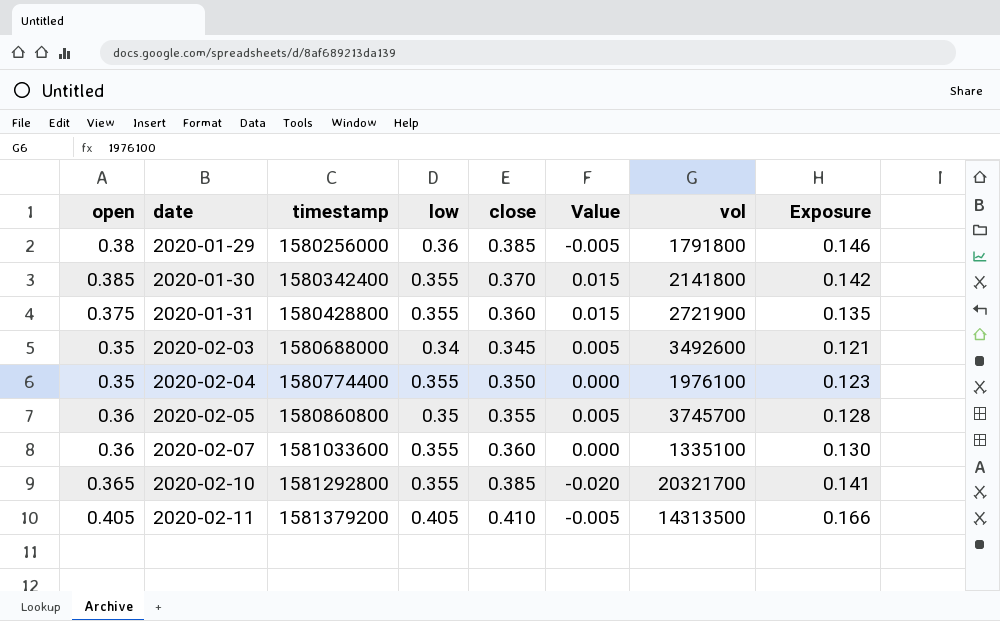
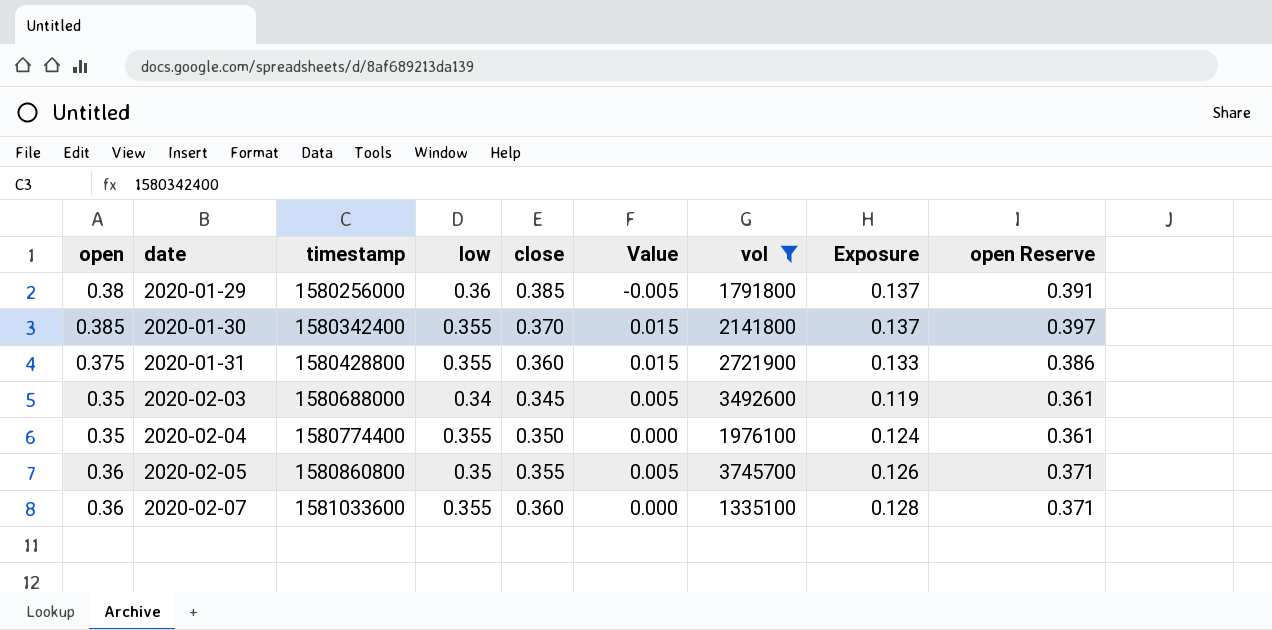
filter: none -> vol <= 3745700
column Exposure | formula: [open] * [close] -> [open] * [low]
column open Reserve | formula: none -> [open] * 1.03

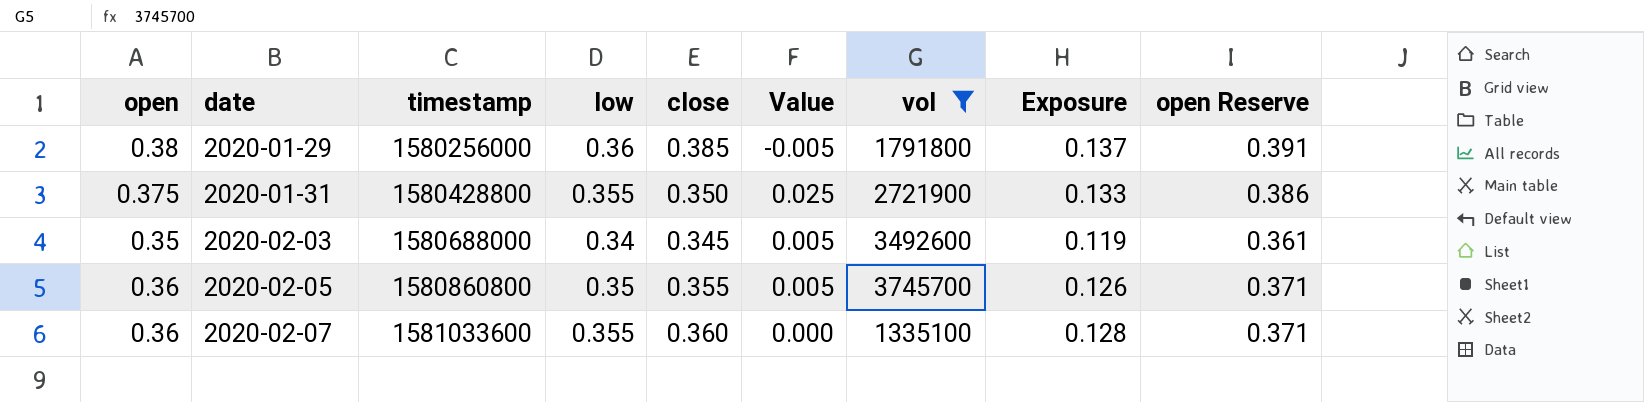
row 2020-01-30: 0.385 | 1580342400 | 0.355 | 0.370 | 0.015 | 2141800 | 0.137 | 0.397 -> none
row 2020-02-04: 0.35 | 1580774400 | 0.355 | 0.350 | 0.000 | 1976100 | 0.124 | 0.361 -> none
2020-01-31 | close: 0.360 -> 0.350
2020-01-31 | Value: 0.015 -> 0.025

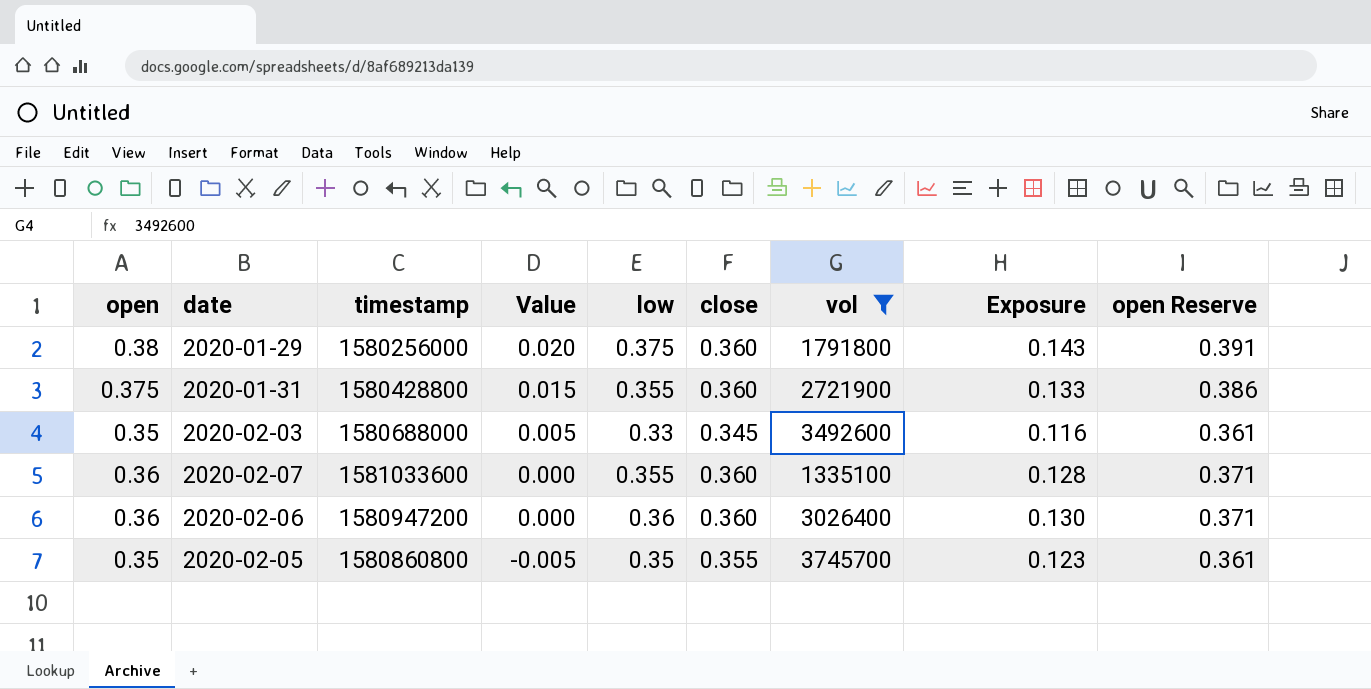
row order: date ascending -> Value descending
column Value | position: 6 -> 4
2020-01-29 | Value: -0.005 -> 0.020
2020-01-29 | low: 0.36 -> 0.375
2020-01-29 | close: 0.385 -> 0.360
2020-01-29 | Exposure: 0.137 -> 0.143
2020-01-31 | Value: 0.025 -> 0.015
2020-01-31 | close: 0.350 -> 0.360
2020-02-03 | low: 0.34 -> 0.33
2020-02-03 | Exposure: 0.119 -> 0.116
row 2020-02-06: none -> 0.36 | 1580947200 | 0.000 | 0.36 | 0.360 | 3026400 | 0.130 | 0.371
2020-02-05 | open: 0.36 -> 0.35
2020-02-05 | Value: 0.005 -> -0.005
2020-02-05 | Exposure: 0.126 -> 0.123
2020-02-05 | open Reserve: 0.371 -> 0.361

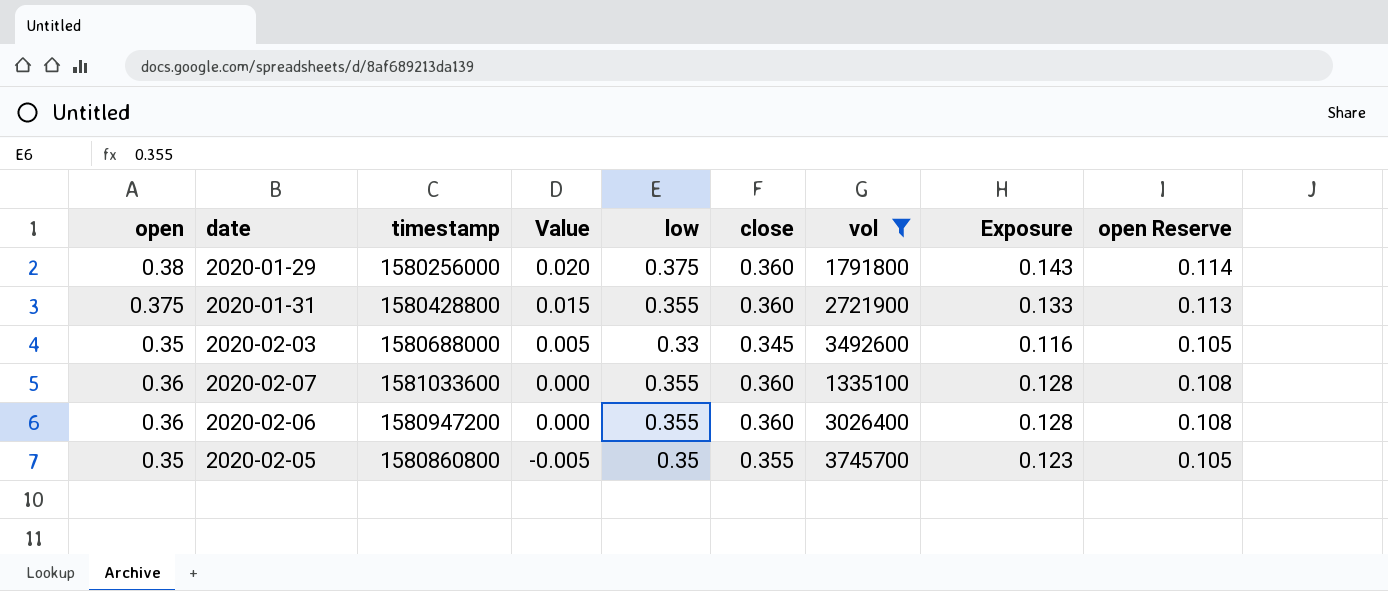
column open Reserve | formula: [open] * 1.03 -> [open] * 0.3
2020-02-06 | low: 0.36 -> 0.355
2020-02-06 | Exposure: 0.130 -> 0.128

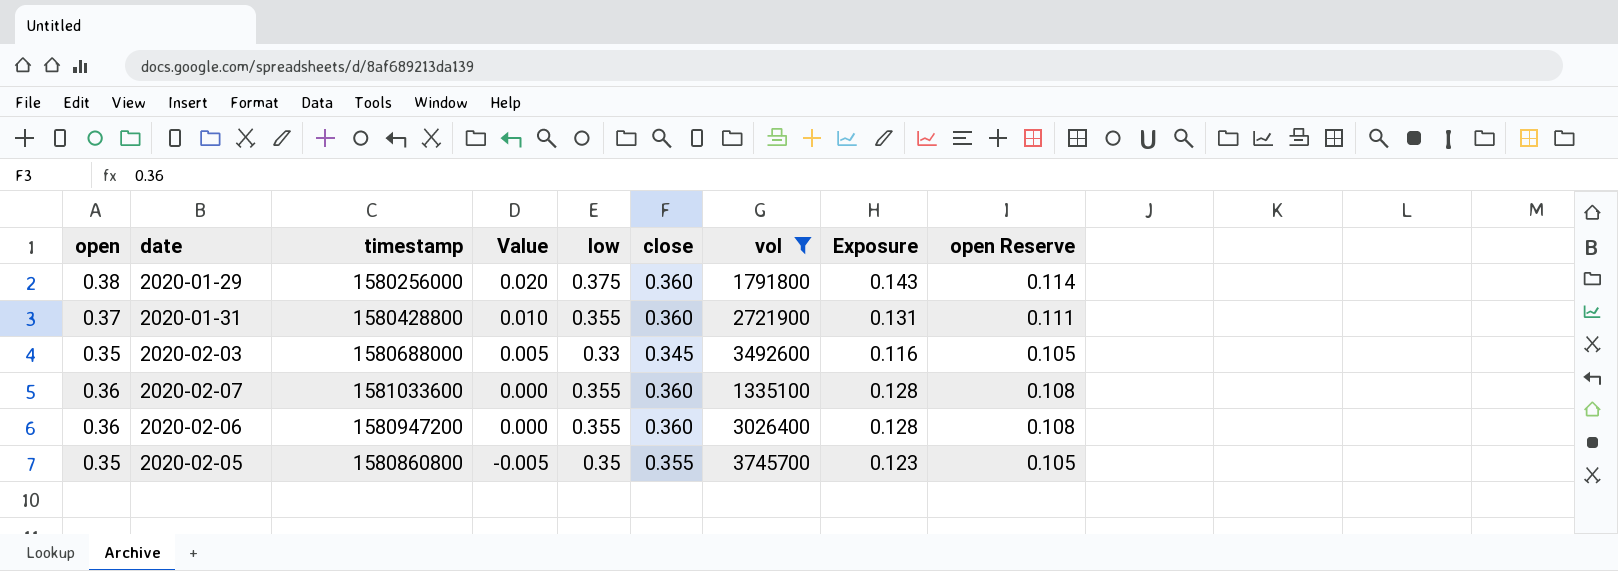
2020-01-31 | open: 0.375 -> 0.37
2020-01-31 | Value: 0.015 -> 0.010
2020-01-31 | Exposure: 0.133 -> 0.131
2020-01-31 | open Reserve: 0.113 -> 0.111

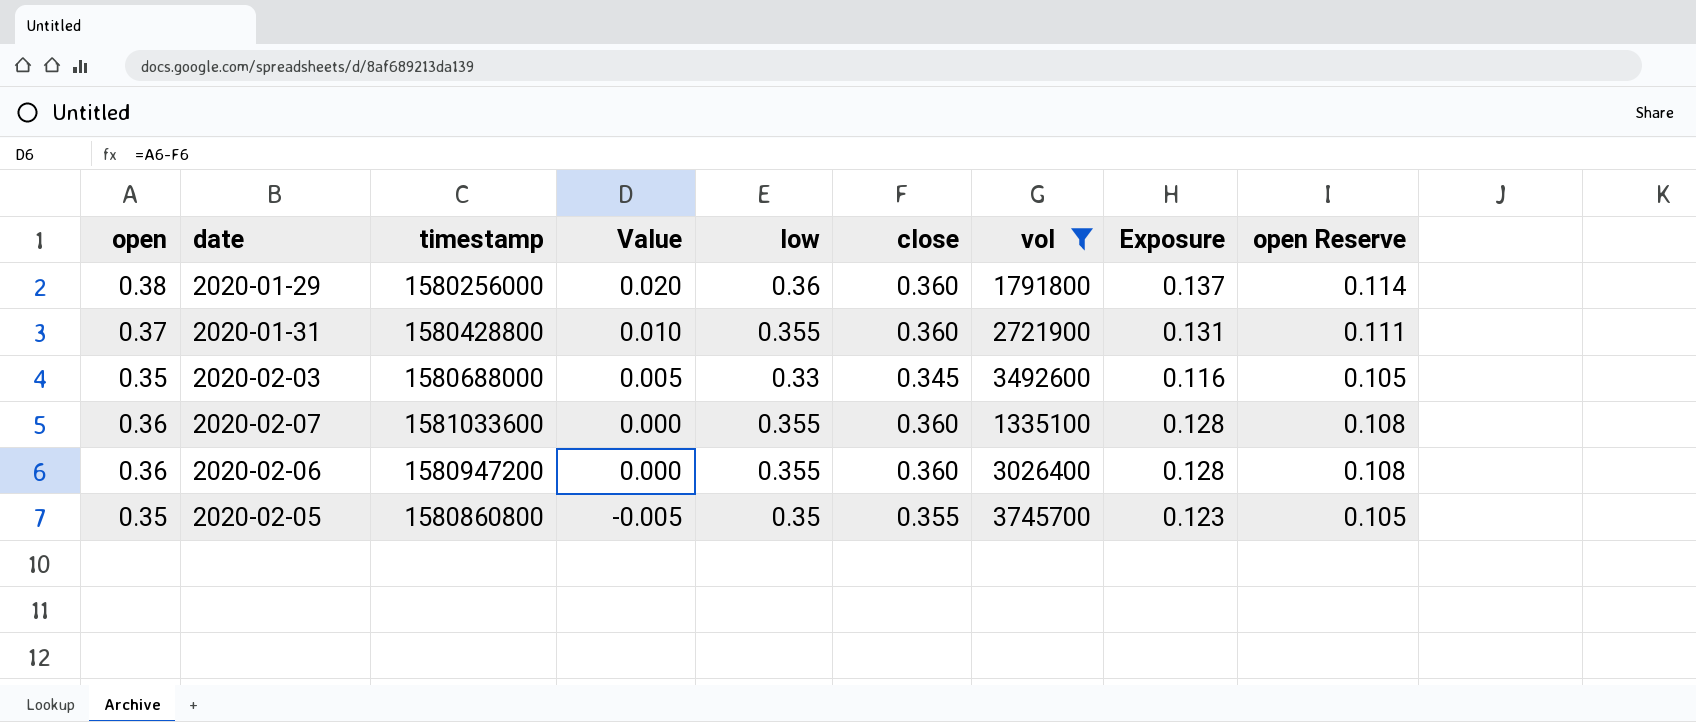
2020-01-29 | low: 0.375 -> 0.36
2020-01-29 | Exposure: 0.143 -> 0.137

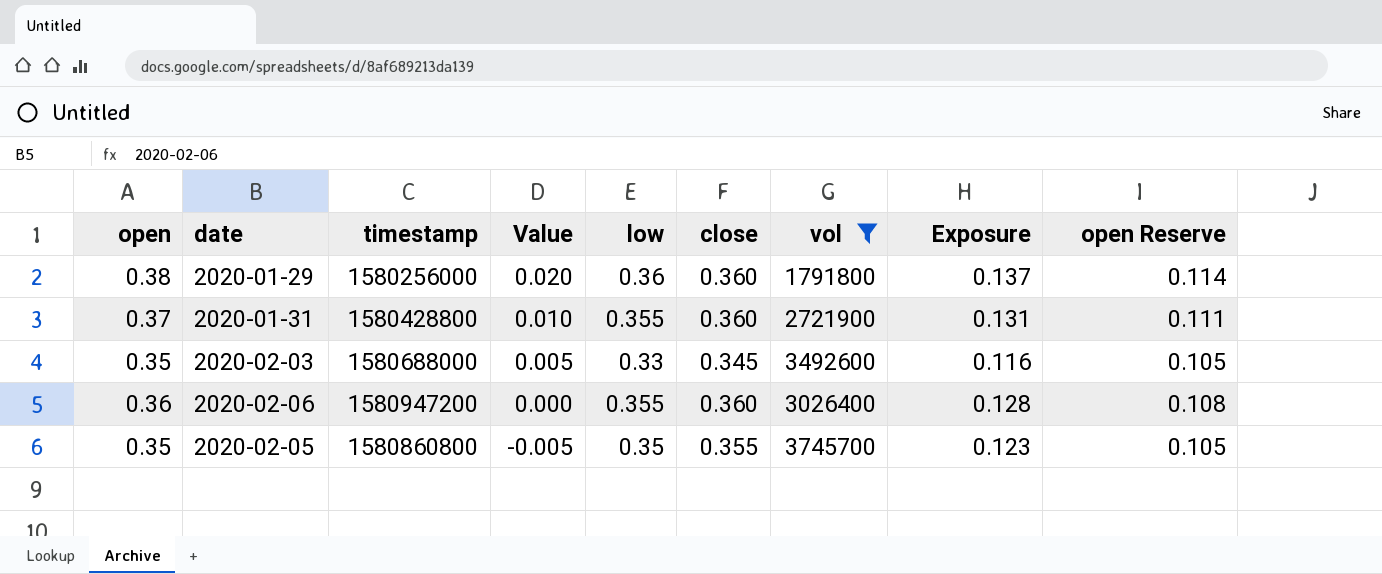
row 2020-02-07: 0.36 | 1581033600 | 0.000 | 0.355 | 0.360 | 1335100 | 0.128 | 0.108 -> none

